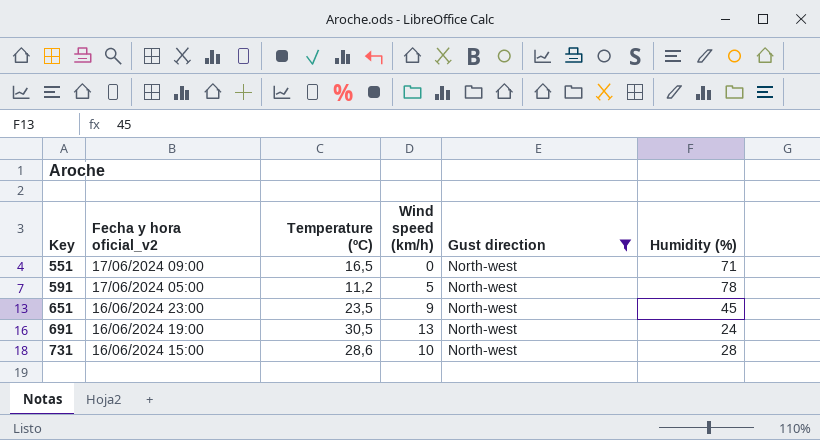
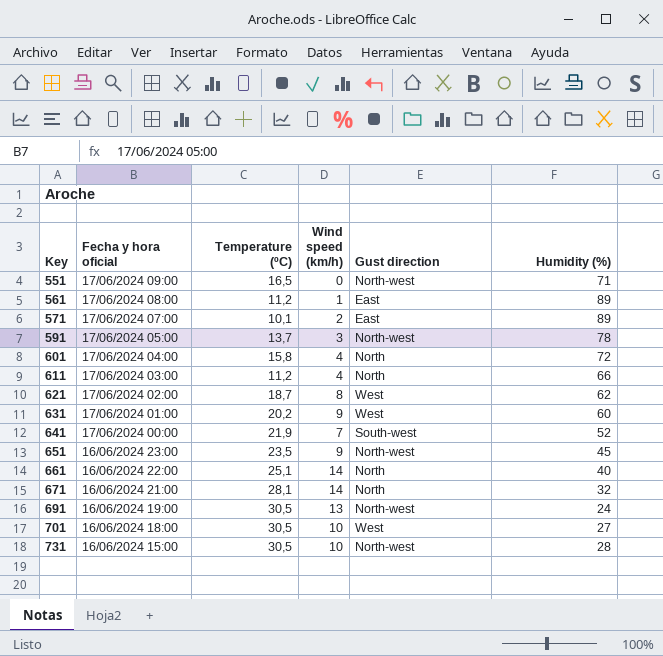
filter: Gust direction = North-west -> none
column name: Fecha y hora oficial_v2 -> Fecha y hora oficial
591 | Temperature (ºC): 11,2 -> 13,7
591 | Wind speed (km/h): 5 -> 3
731 | Temperature (ºC): 28,6 -> 30,5

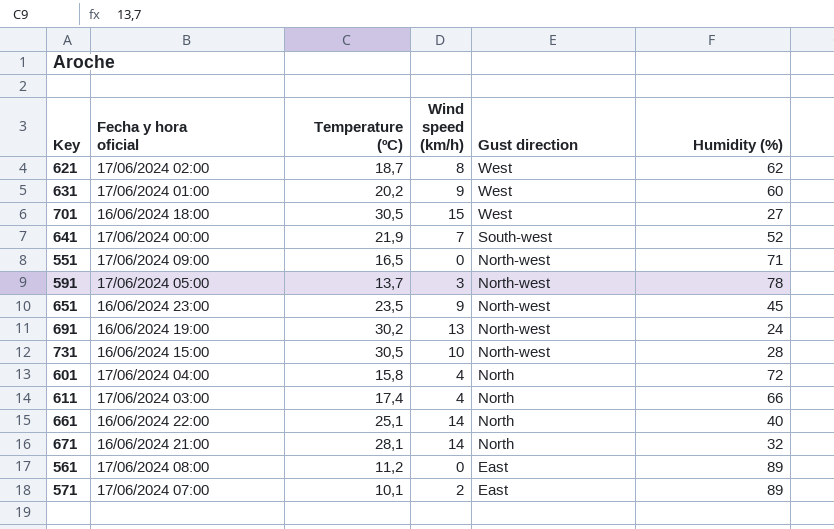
row order: Key ascending -> Gust direction descending
701 | Wind speed (km/h): 10 -> 15
691 | Temperature (ºC): 30,5 -> 30,2
611 | Temperature (ºC): 11,2 -> 17,4
561 | Wind speed (km/h): 1 -> 0

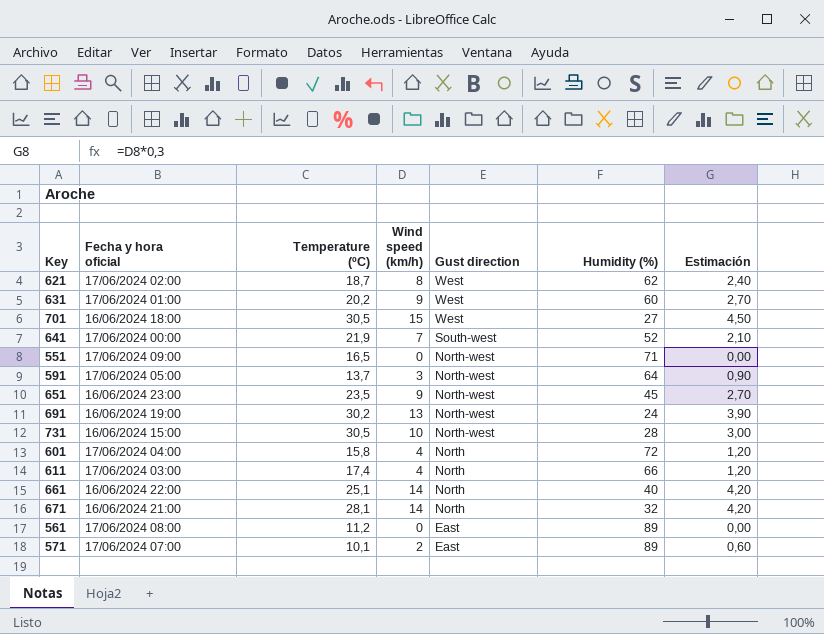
column Estimación | formula: none -> [Wind speed (km/h)] * 0,3
591 | Humidity (%): 78 -> 64

